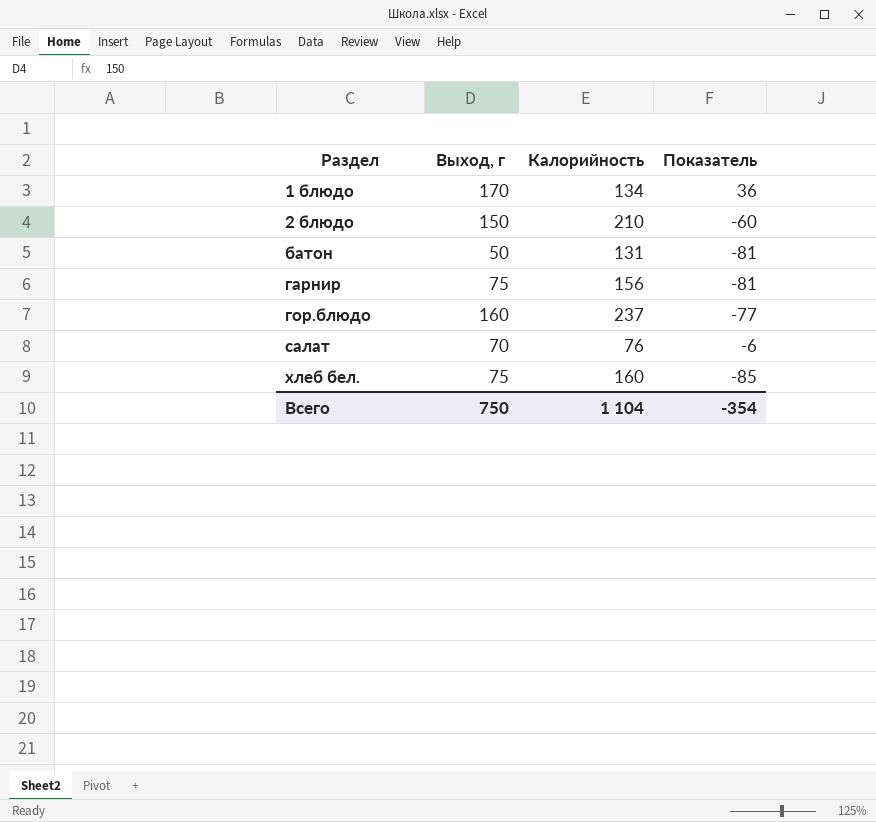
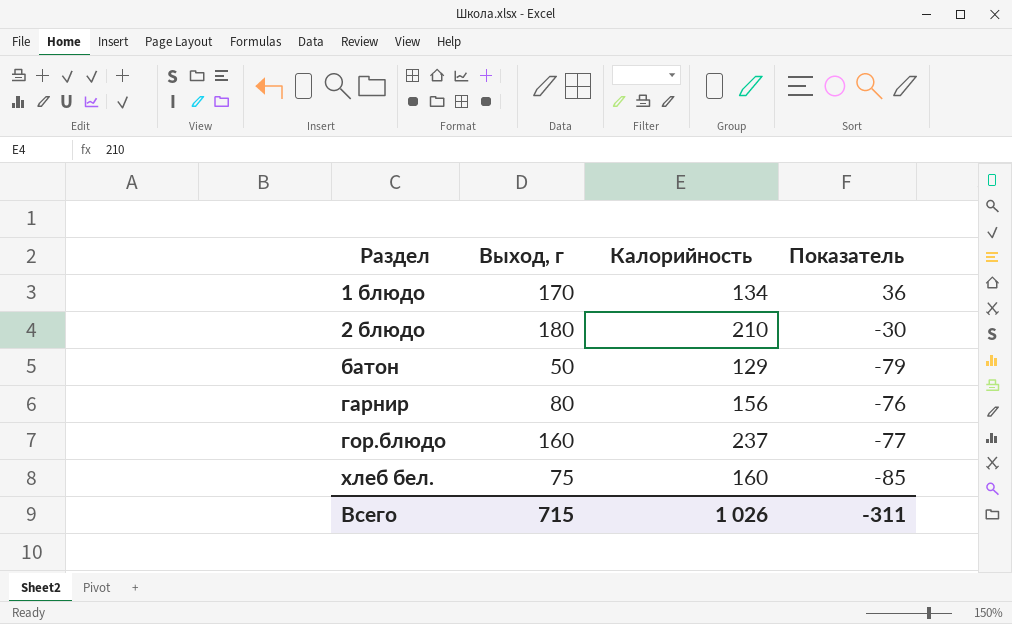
row салат: 70 | 76 | -6 -> none
2 блюдо | Выход, г: 150 -> 180
2 блюдо | Показатель: -60 -> -30
батон | Калорийность: 131 -> 129
батон | Показатель: -81 -> -79
гарнир | Выход, г: 75 -> 80
гарнир | Показатель: -81 -> -76
Всего | Выход, г: 750 -> 715
Всего | Калорийность: 1 104 -> 1 026
Всего | Показатель: -354 -> -311

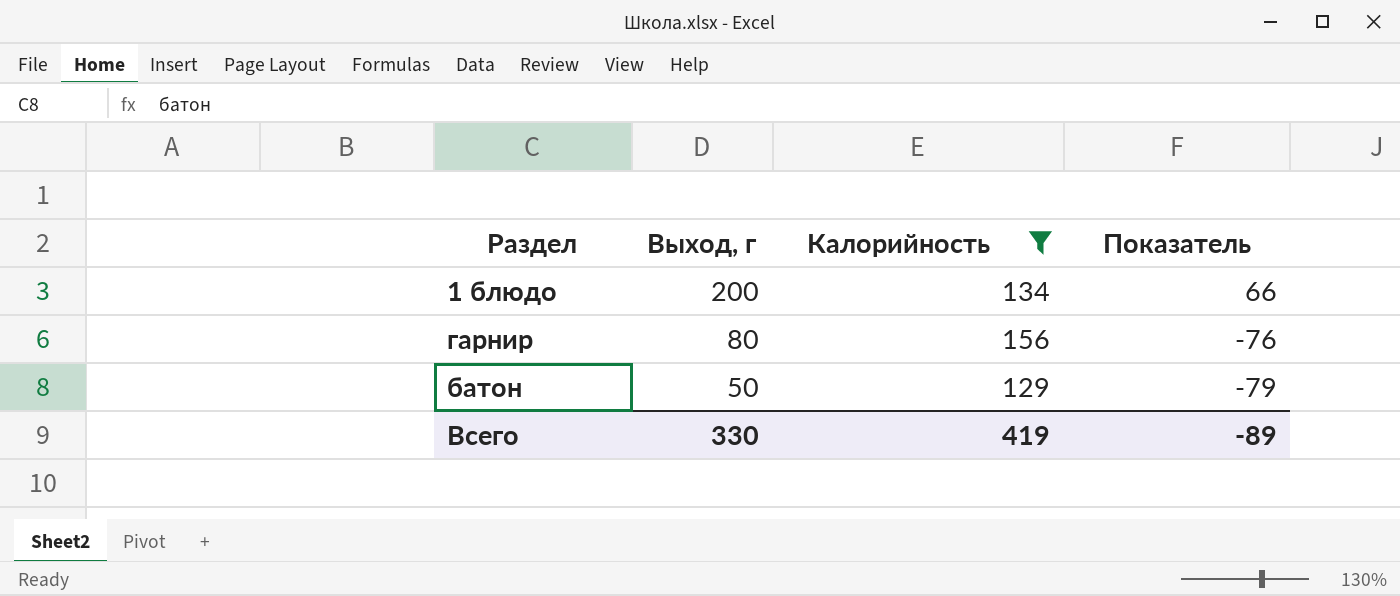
filter: none -> Калорийность <= 156
row order: Раздел ascending -> Выход, г descending
1 блюдо | Выход, г: 170 -> 200
1 блюдо | Показатель: 36 -> 66
Всего | Выход, г: 715 -> 330
Всего | Калорийность: 1 026 -> 419
Всего | Показатель: -311 -> -89

